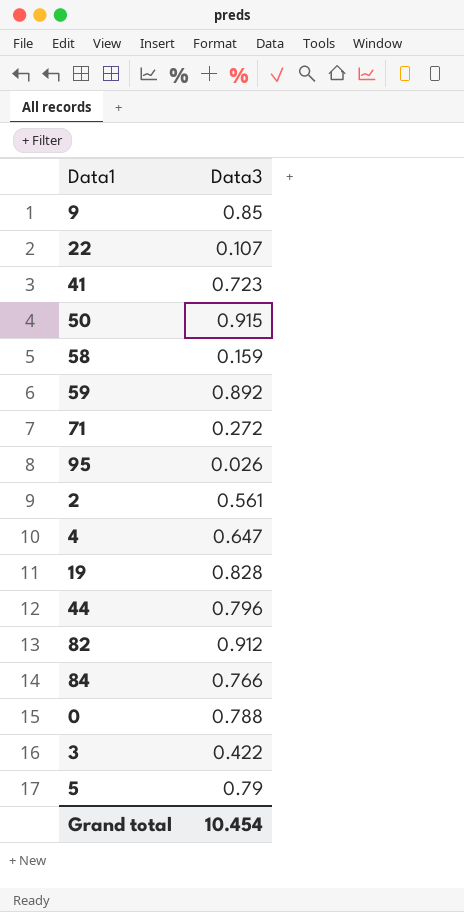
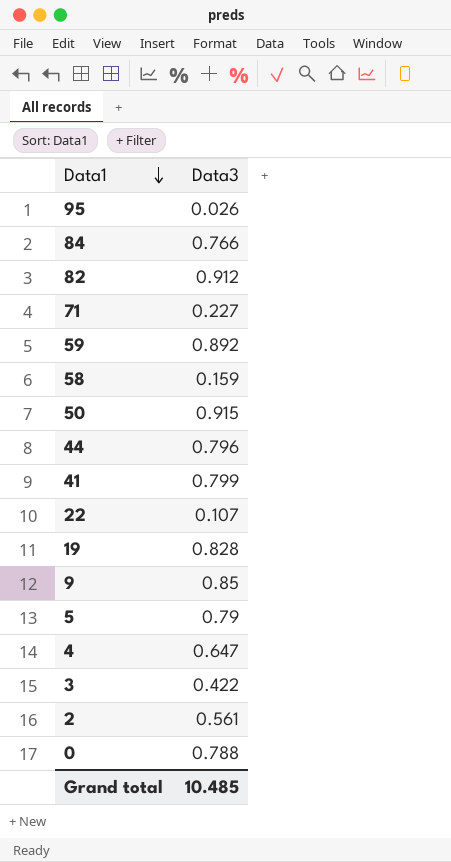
row order: none -> Data1 descending
71 | Data3: 0.272 -> 0.227
41 | Data3: 0.723 -> 0.799
Grand total | Data3: 10.454 -> 10.485

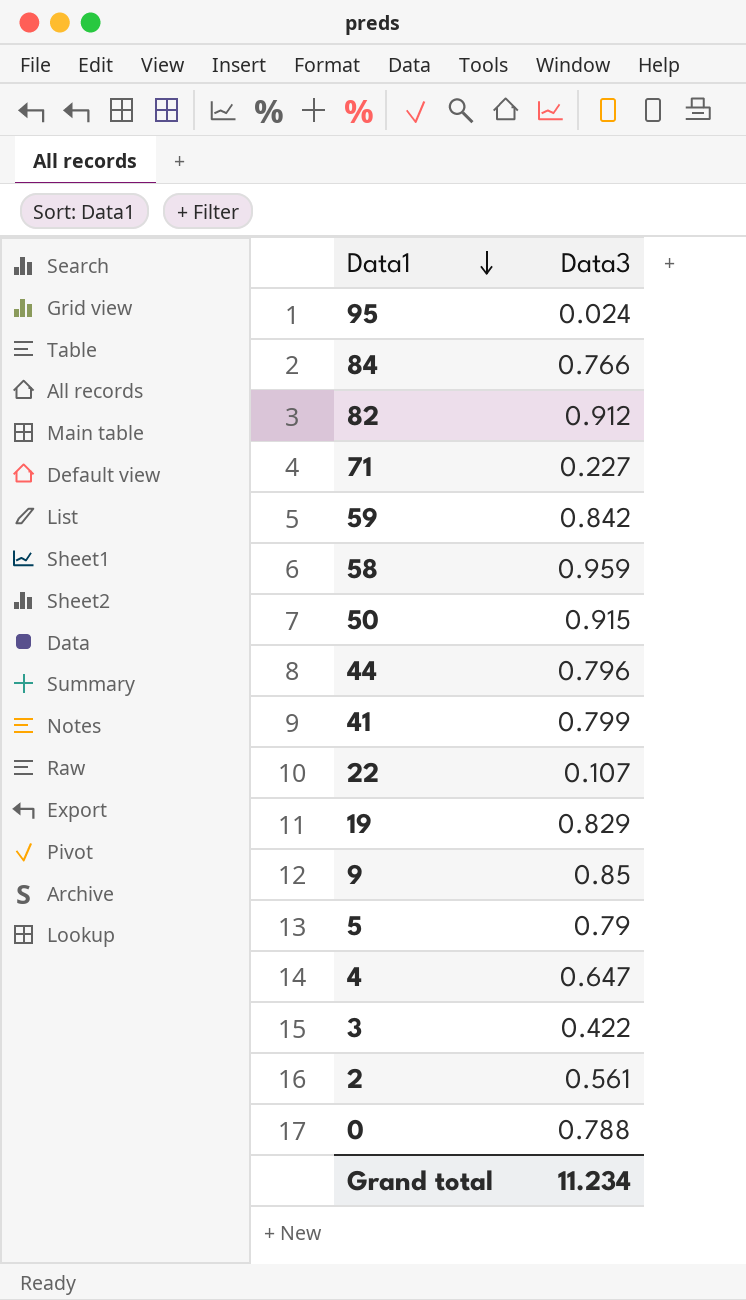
95 | Data3: 0.026 -> 0.024
59 | Data3: 0.892 -> 0.842
58 | Data3: 0.159 -> 0.959
19 | Data3: 0.828 -> 0.829
Grand total | Data3: 10.485 -> 11.234

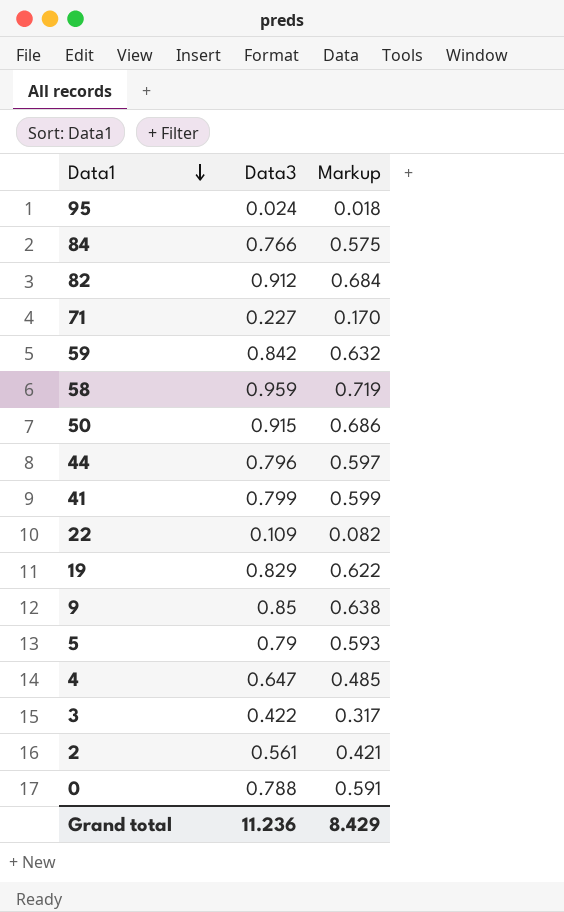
column Markup | formula: none -> [Data3] * 0.75
22 | Data3: 0.107 -> 0.109
Grand total | Data3: 11.234 -> 11.236

